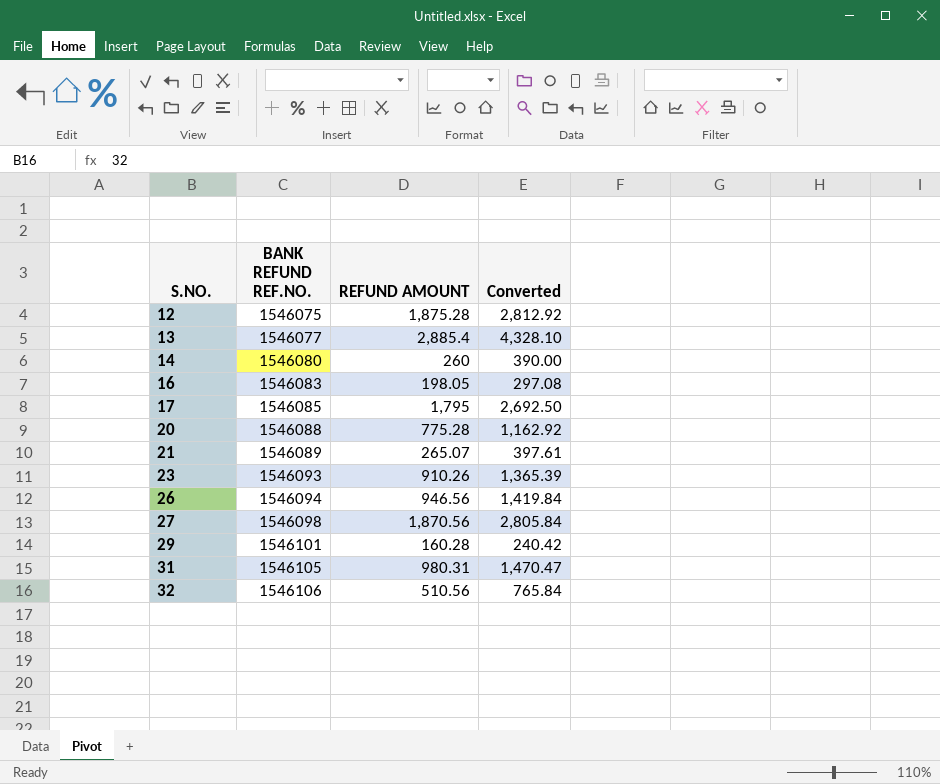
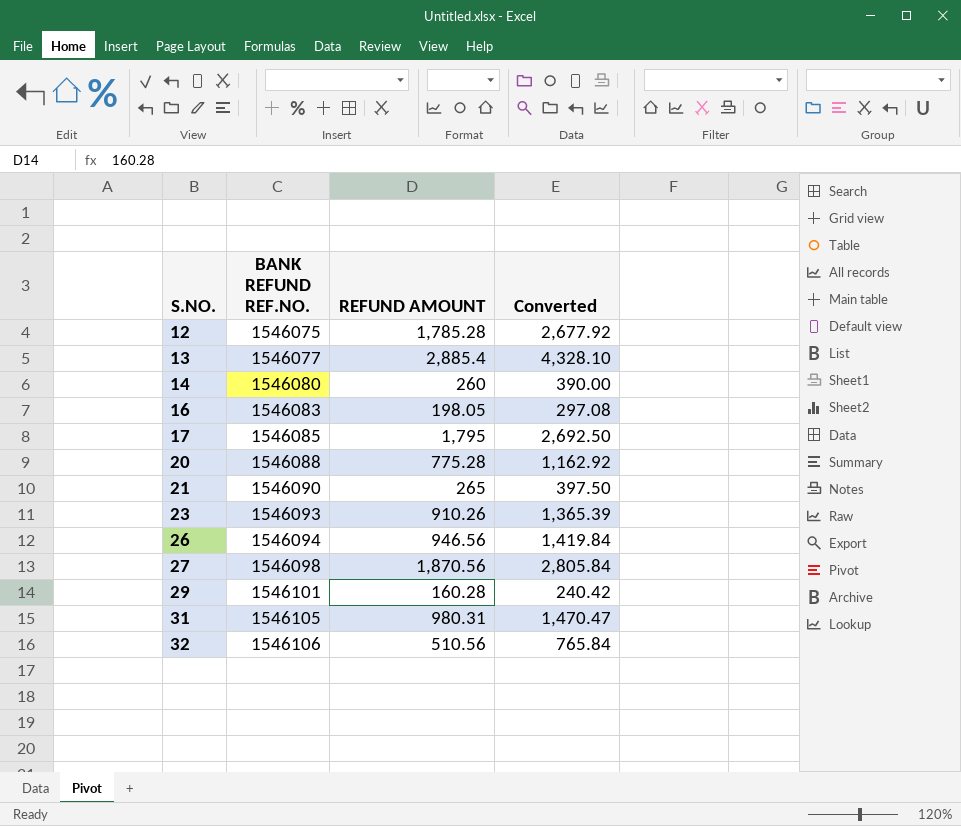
12 | REFUND AMOUNT: 1,875.28 -> 1,785.28
12 | Converted: 2,812.92 -> 2,677.92
21 | BANK REFUND REF.NO.: 1546089 -> 1546090
21 | REFUND AMOUNT: 265.07 -> 265
21 | Converted: 397.61 -> 397.50

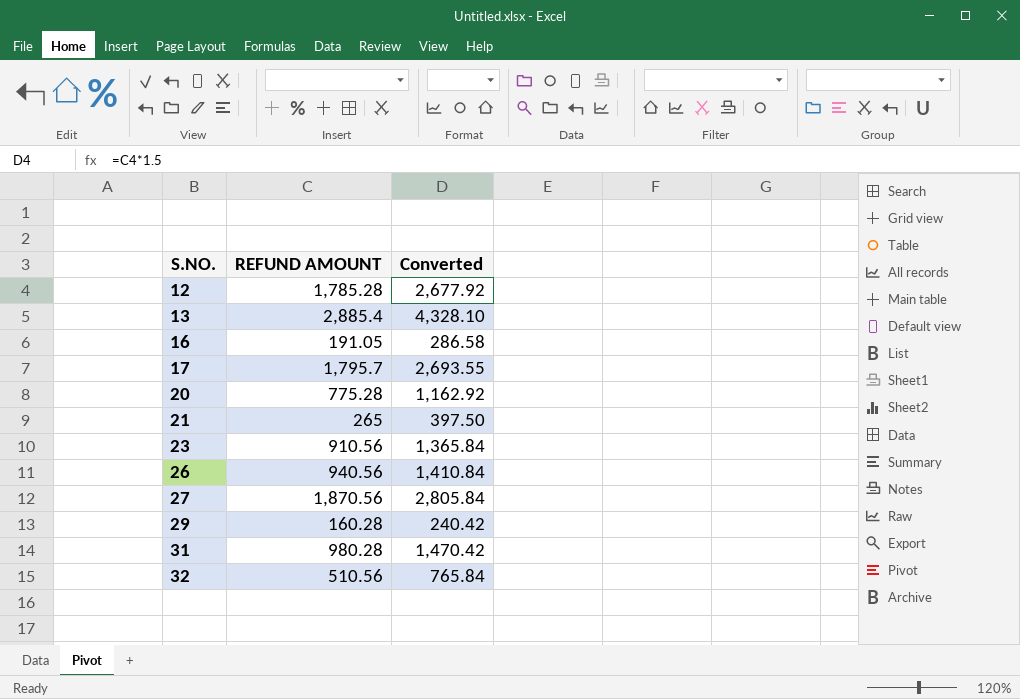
column BANK REFUND REF.NO. | position: 2 -> none
row 14: 1546080 | 260 | 390.00 -> none
16 | REFUND AMOUNT: 198.05 -> 191.05
16 | Converted: 297.08 -> 286.58
17 | REFUND AMOUNT: 1,795 -> 1,795.7
17 | Converted: 2,692.50 -> 2,693.55
23 | REFUND AMOUNT: 910.26 -> 910.56
23 | Converted: 1,365.39 -> 1,365.84
26 | REFUND AMOUNT: 946.56 -> 940.56
26 | Converted: 1,419.84 -> 1,410.84
31 | REFUND AMOUNT: 980.31 -> 980.28
31 | Converted: 1,470.47 -> 1,470.42

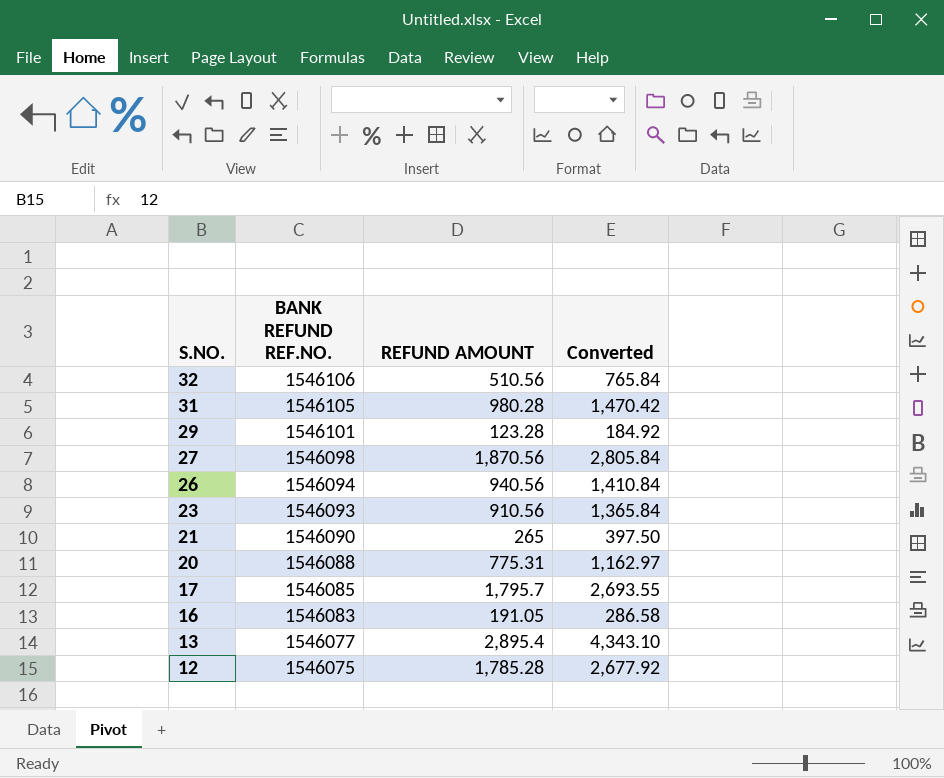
row order: S.NO. ascending -> S.NO. descending
column BANK REFUND REF.NO. | position: none -> 2
29 | REFUND AMOUNT: 160.28 -> 123.28
29 | Converted: 240.42 -> 184.92
20 | REFUND AMOUNT: 775.28 -> 775.31
20 | Converted: 1,162.92 -> 1,162.97
13 | REFUND AMOUNT: 2,885.4 -> 2,895.4
13 | Converted: 4,328.10 -> 4,343.10

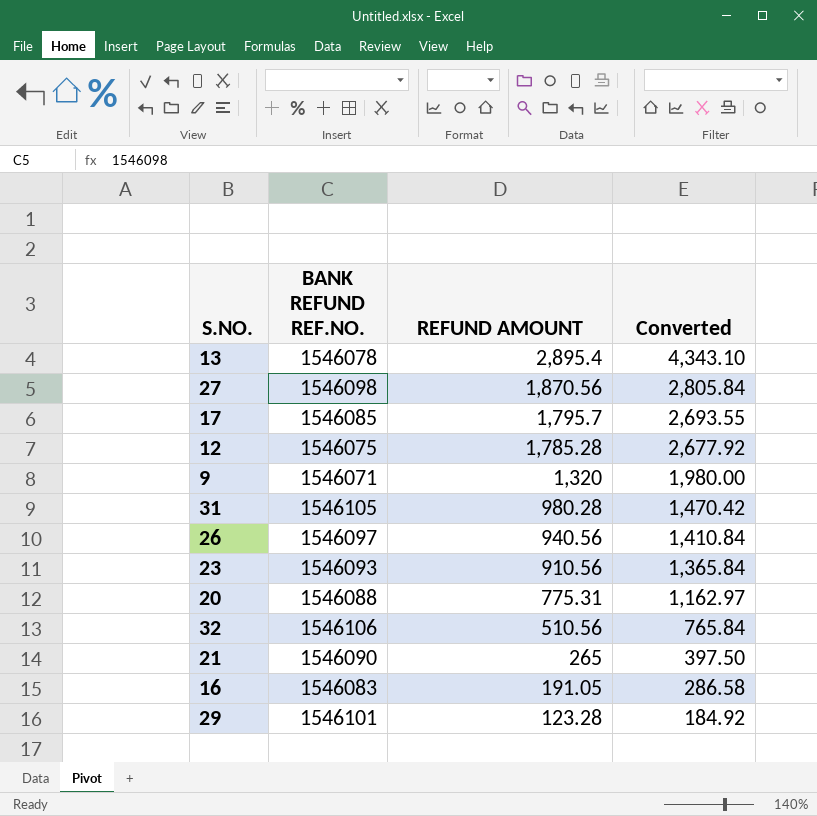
row order: S.NO. descending -> REFUND AMOUNT descending
13 | BANK REFUND REF.NO.: 1546077 -> 1546078
row 9: none -> 1546071 | 1,320 | 1,980.00
26 | BANK REFUND REF.NO.: 1546094 -> 1546097

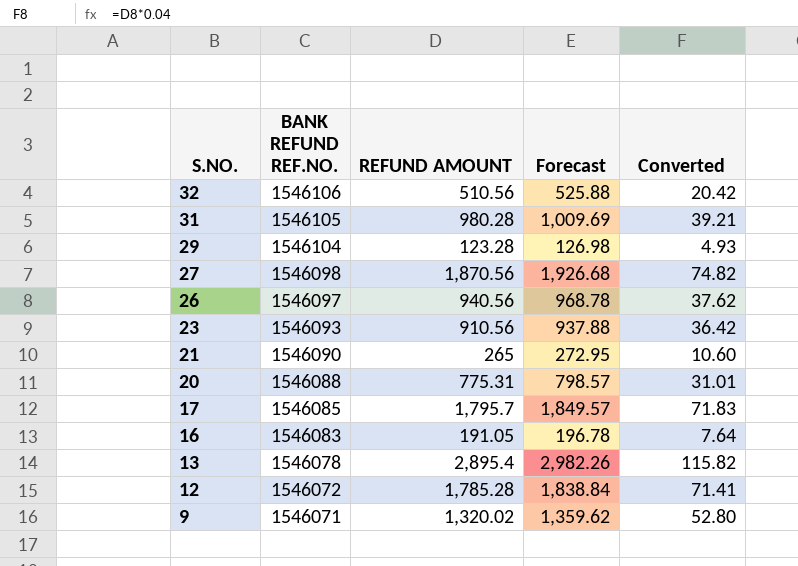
row order: REFUND AMOUNT descending -> S.NO. descending
column Forecast | formula: none -> [REFUND AMOUNT] * 1.03
column Converted | formula: [REFUND AMOUNT] * 1.5 -> [REFUND AMOUNT] * 0.04
29 | BANK REFUND REF.NO.: 1546101 -> 1546104
12 | BANK REFUND REF.NO.: 1546075 -> 1546072
9 | REFUND AMOUNT: 1,320 -> 1,320.02

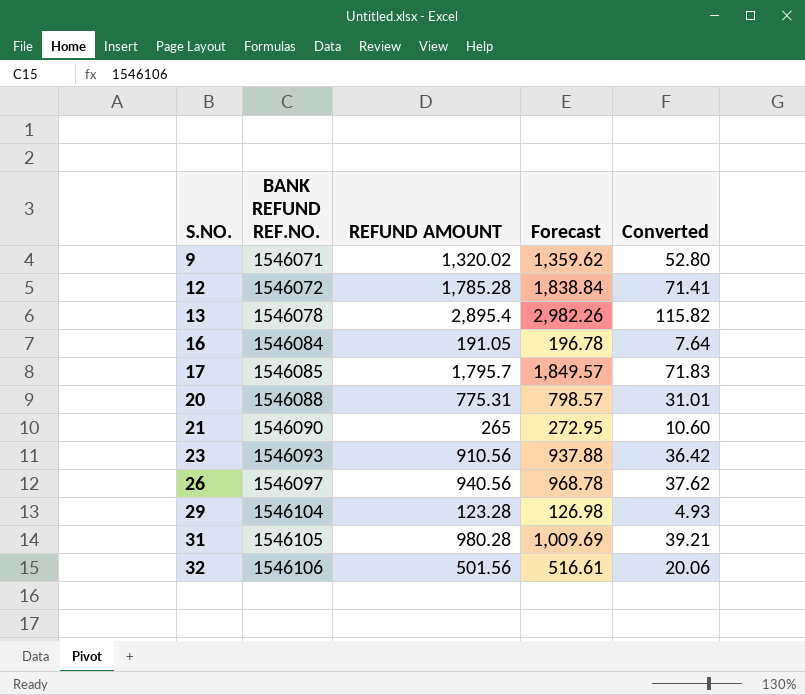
row order: S.NO. descending -> S.NO. ascending
row 27: 1546098 | 1,870.56 | 1,926.68 | 74.82 -> none
16 | BANK REFUND REF.NO.: 1546083 -> 1546084
32 | REFUND AMOUNT: 510.56 -> 501.56
32 | Forecast: 525.88 -> 516.61
32 | Converted: 20.42 -> 20.06

